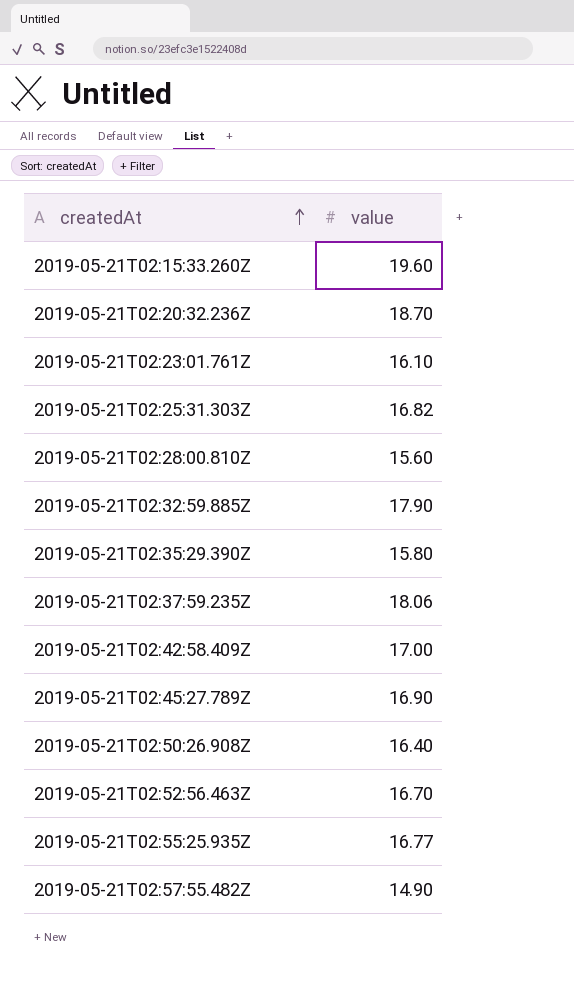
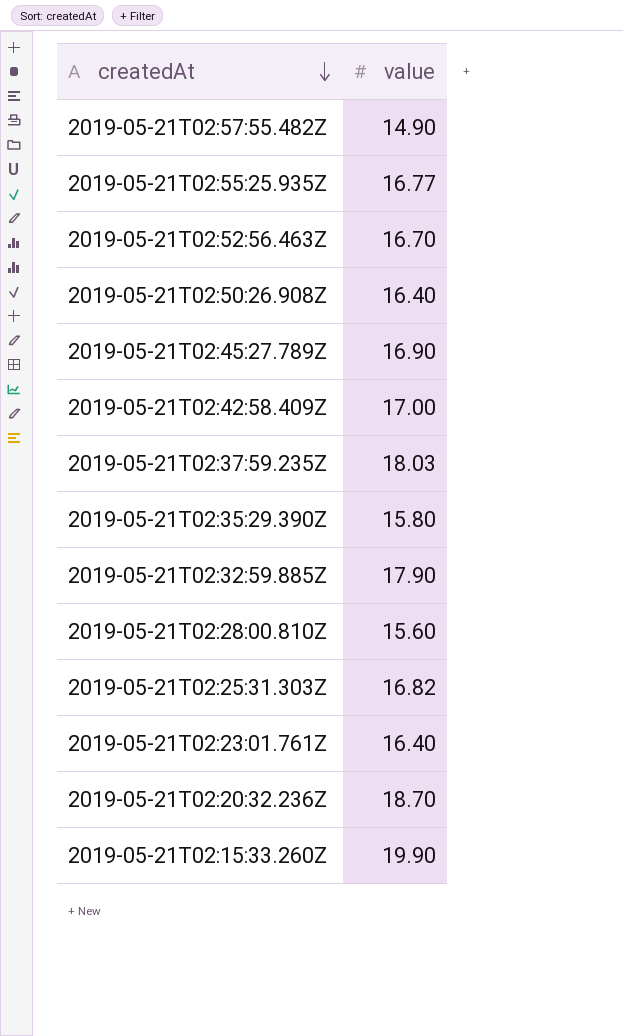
row order: createdAt ascending -> createdAt descending
2019-05-21T02:37:59.235Z | value: 18.06 -> 18.03
2019-05-21T02:23:01.761Z | value: 16.10 -> 16.40
2019-05-21T02:15:33.260Z | value: 19.60 -> 19.90

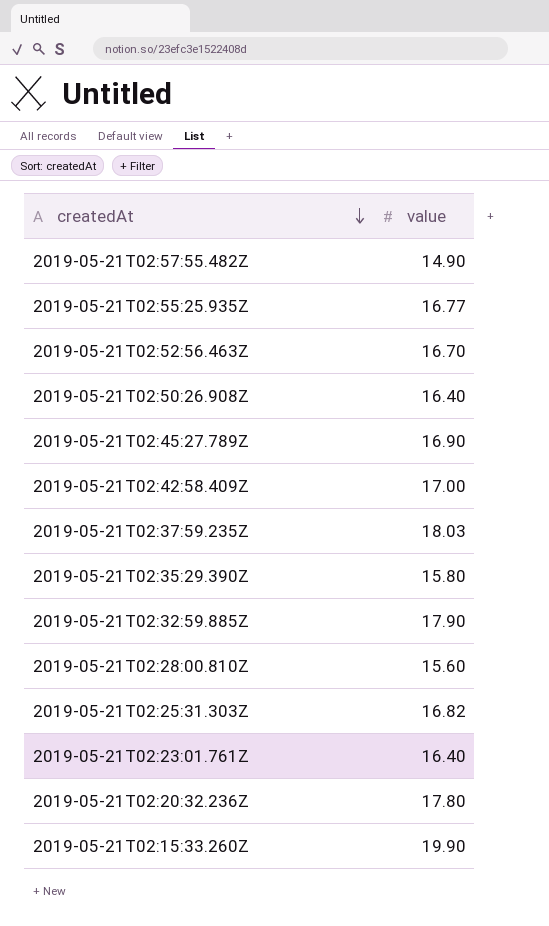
2019-05-21T02:20:32.236Z | value: 18.70 -> 17.80

